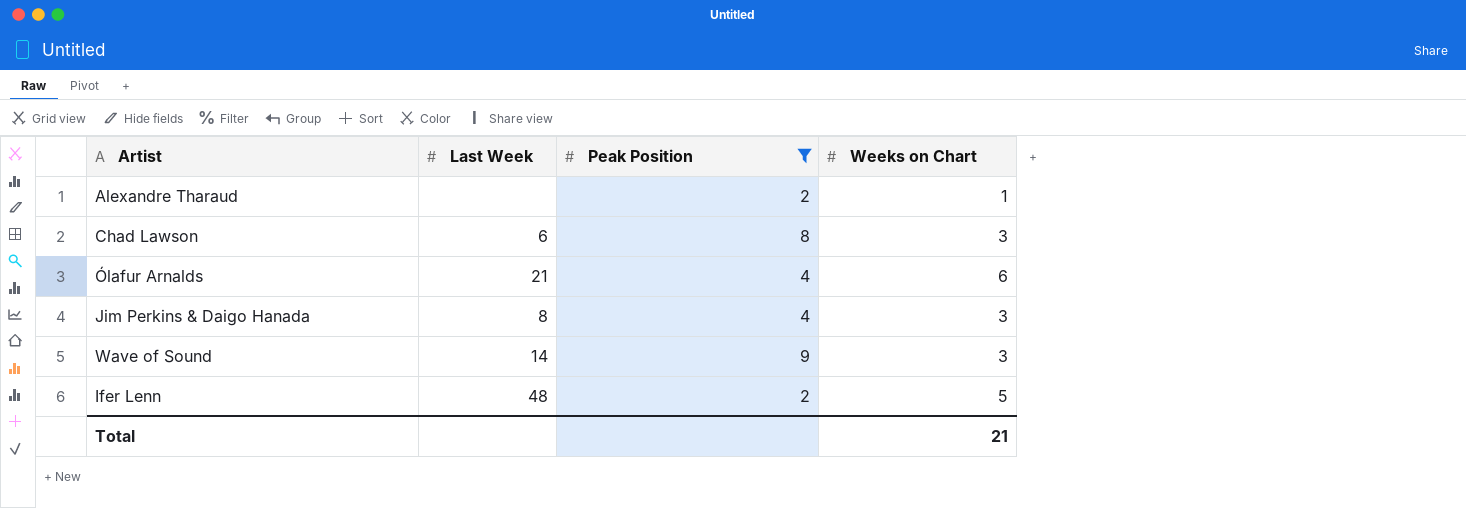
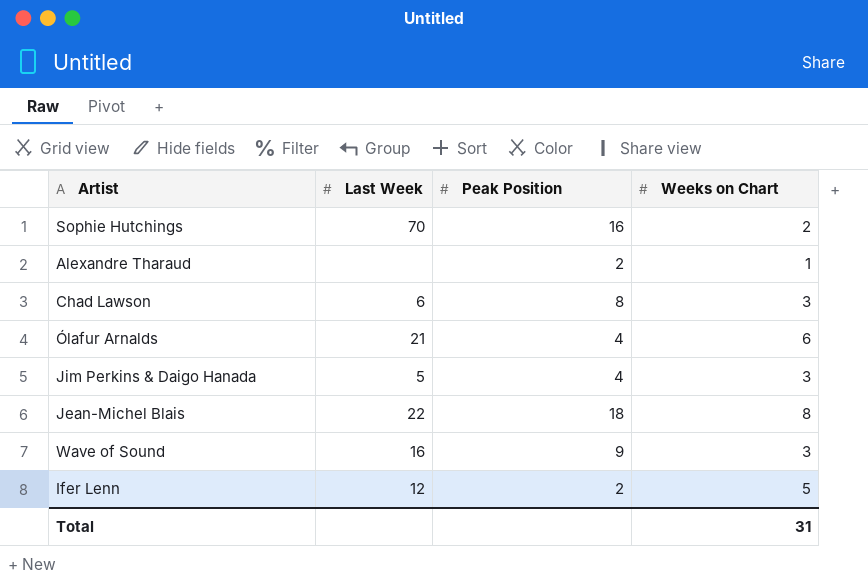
filter: Peak Position <= 9 -> none
Jim Perkins & Daigo Hanada | Last Week: 8 -> 5
Wave of Sound | Last Week: 14 -> 16
Ifer Lenn | Last Week: 48 -> 12
Total | Weeks on Chart: 21 -> 31

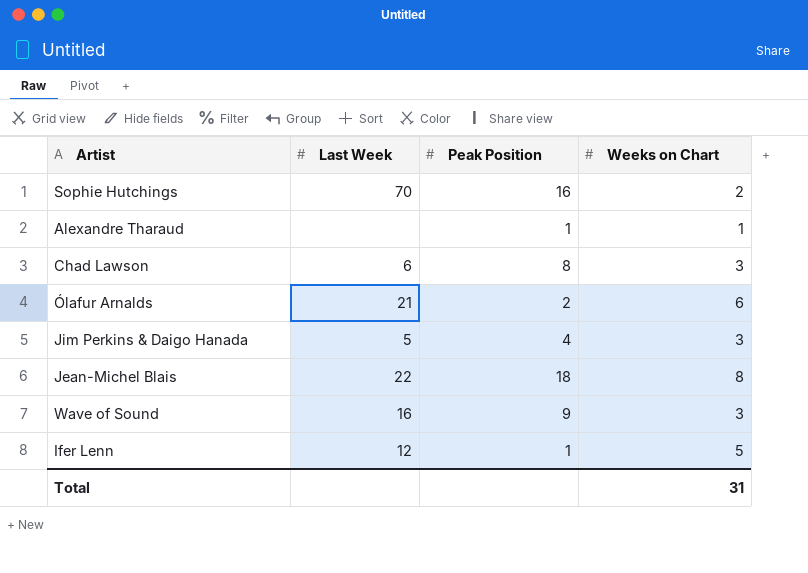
Alexandre Tharaud | Peak Position: 2 -> 1
Ólafur Arnalds | Peak Position: 4 -> 2
Ifer Lenn | Peak Position: 2 -> 1

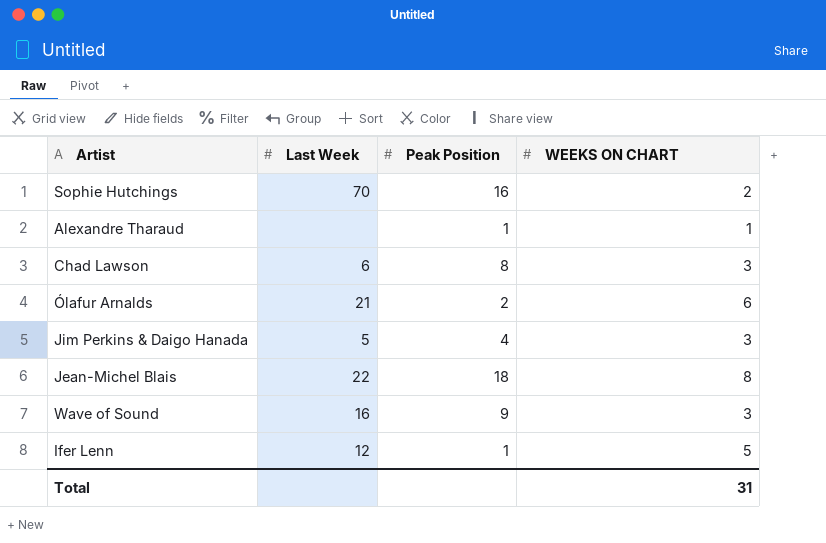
column name: Weeks on Chart -> WEEKS ON CHART

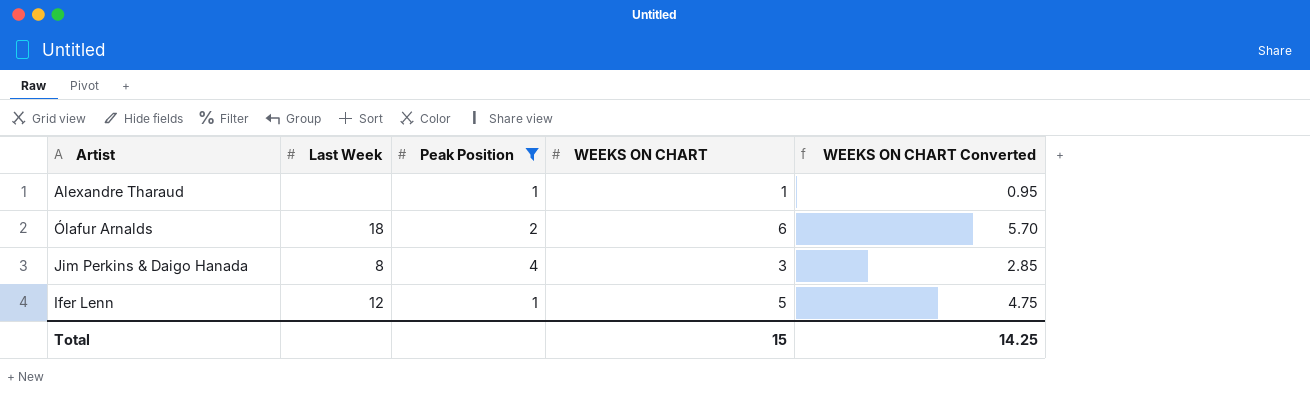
filter: none -> Peak Position <= 4
column WEEKS ON CHART Converted | formula: none -> [WEEKS ON CHART] * 0.95
Ólafur Arnalds | Last Week: 21 -> 18
Jim Perkins & Daigo Hanada | Last Week: 5 -> 8
Total | WEEKS ON CHART: 31 -> 15

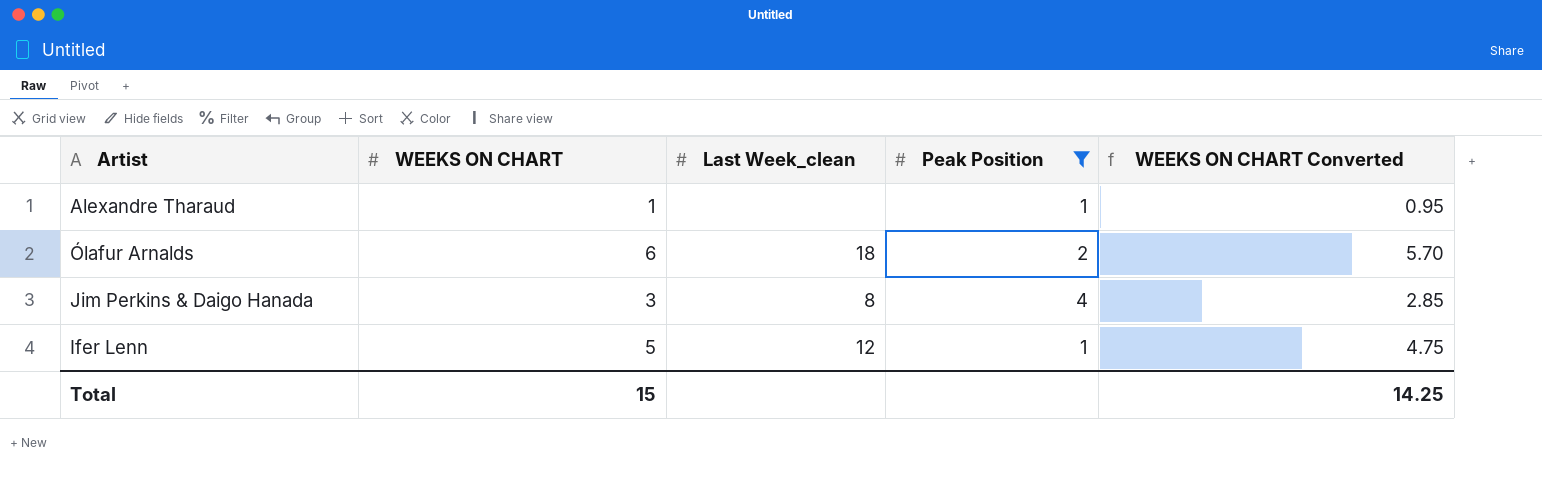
column WEEKS ON CHART | position: 4 -> 2
column name: Last Week -> Last Week_clean

